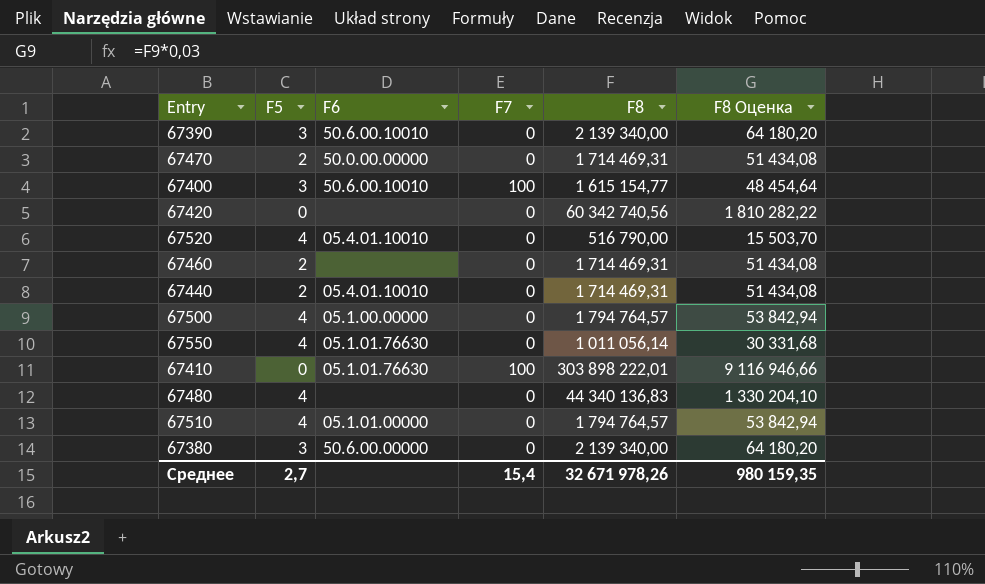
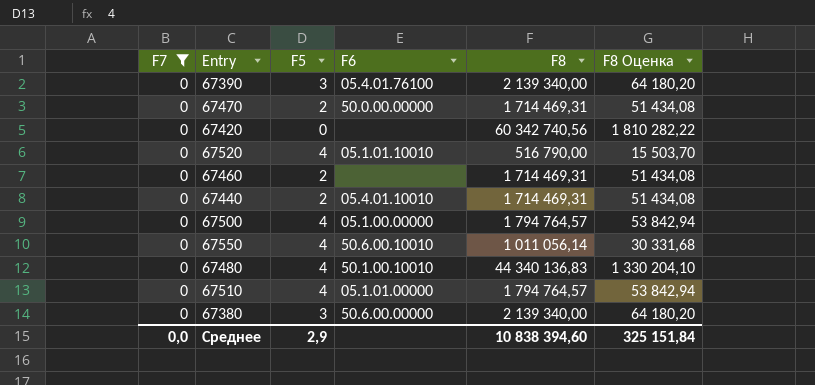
filter: none -> F7 = 0
column F7 | position: 4 -> 1
67390 | F6: 50.6.00.10010 -> 05.4.01.76100
67520 | F6: 05.4.01.10010 -> 05.1.01.10010
67550 | F6: 05.1.01.76630 -> 50.6.00.10010
67480 | F6: none -> 50.1.00.10010
Среднее | F7: 15,4 -> 0,0
Среднее | F5: 2,7 -> 2,9
Среднее | F8: 32 671 978,26 -> 10 838 394,60
Среднее | F8 Оценка: 980 159,35 -> 325 151,84

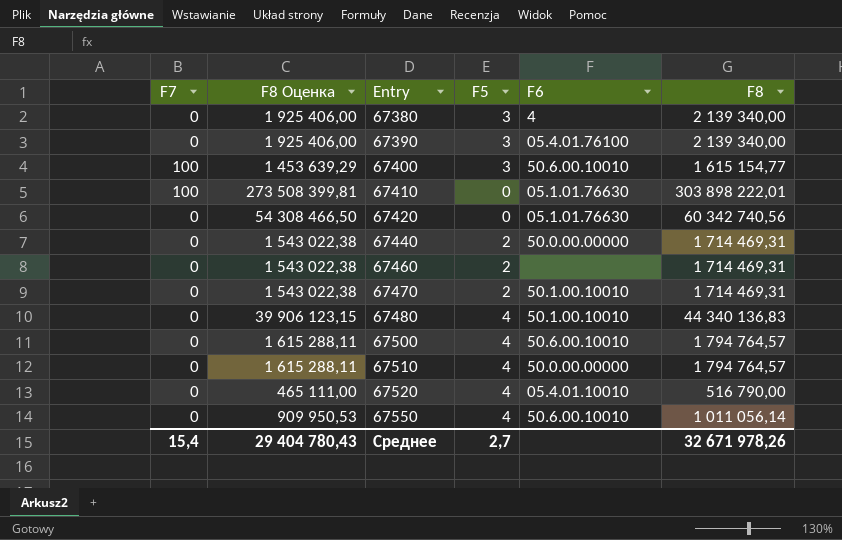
filter: F7 = 0 -> none
row order: none -> Entry ascending
column F8 Оценка | formula: [F8] * 0,03 -> [F8] * 0,9
column F8 Оценка | position: 6 -> 2
67380 | F6: 50.6.00.00000 -> 4
67420 | F6: none -> 05.1.01.76630
67440 | F6: 05.4.01.10010 -> 50.0.00.00000
67470 | F6: 50.0.00.00000 -> 50.1.00.10010
67500 | F6: 05.1.00.00000 -> 50.6.00.10010
67510 | F6: 05.1.01.00000 -> 50.0.00.00000
67520 | F6: 05.1.01.10010 -> 05.4.01.10010
Среднее | F7: 0,0 -> 15,4
Среднее | F8 Оценка: 325 151,84 -> 29 404 780,43
Среднее | F5: 2,9 -> 2,7
Среднее | F8: 10 838 394,60 -> 32 671 978,26

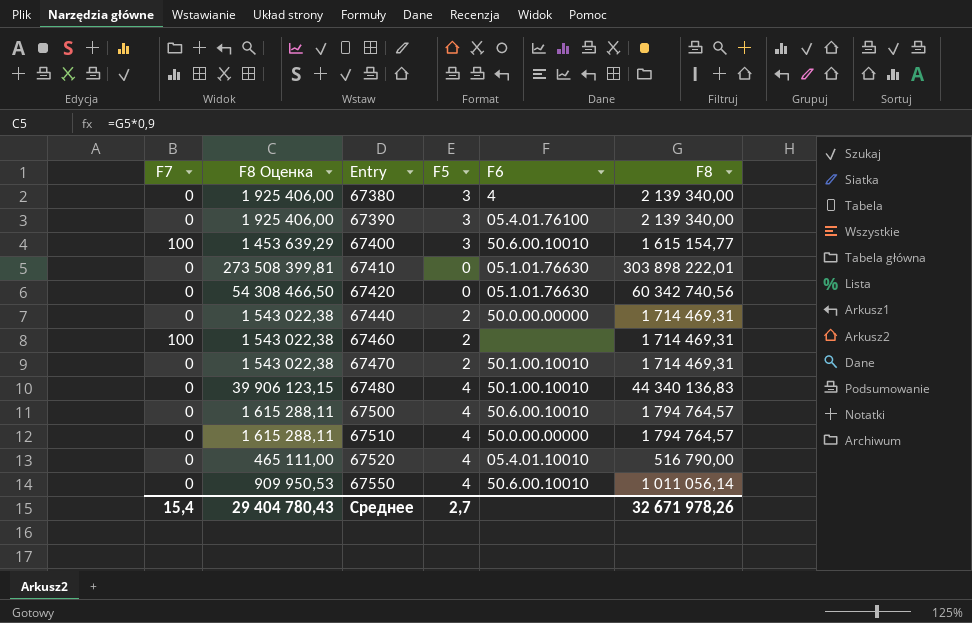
67410 | F7: 100 -> 0
67460 | F7: 0 -> 100

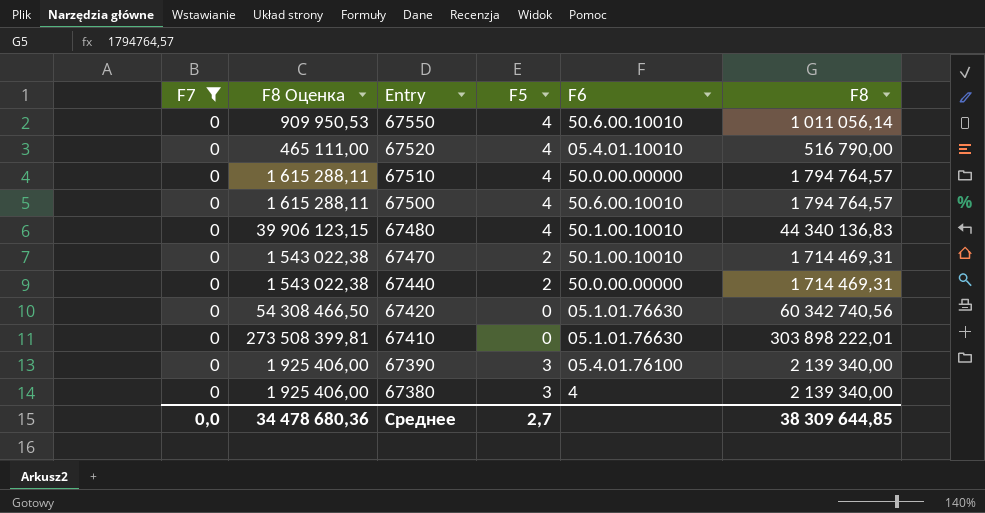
filter: none -> F7 = 0
row order: Entry ascending -> Entry descending
Среднее | F7: 15,4 -> 0,0
Среднее | F8 Оценка: 29 404 780,43 -> 34 478 680,36
Среднее | F8: 32 671 978,26 -> 38 309 644,85

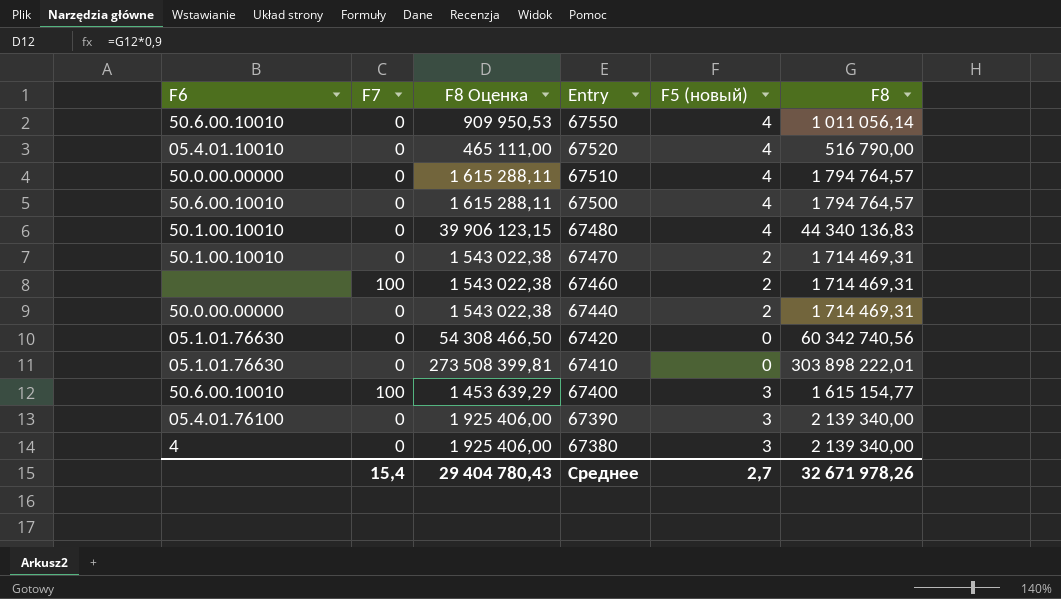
filter: F7 = 0 -> none
column F6 | position: 5 -> 1
column name: F5 -> F5 (новый)
Среднее | F7: 0,0 -> 15,4
Среднее | F8 Оценка: 34 478 680,36 -> 29 404 780,43
Среднее | F8: 38 309 644,85 -> 32 671 978,26

